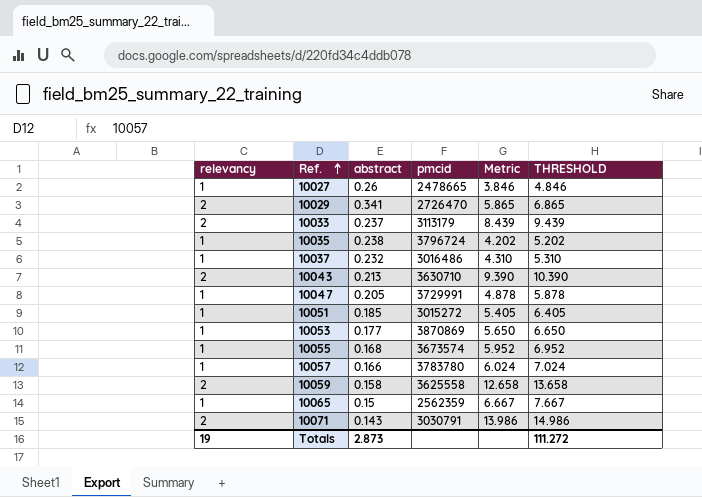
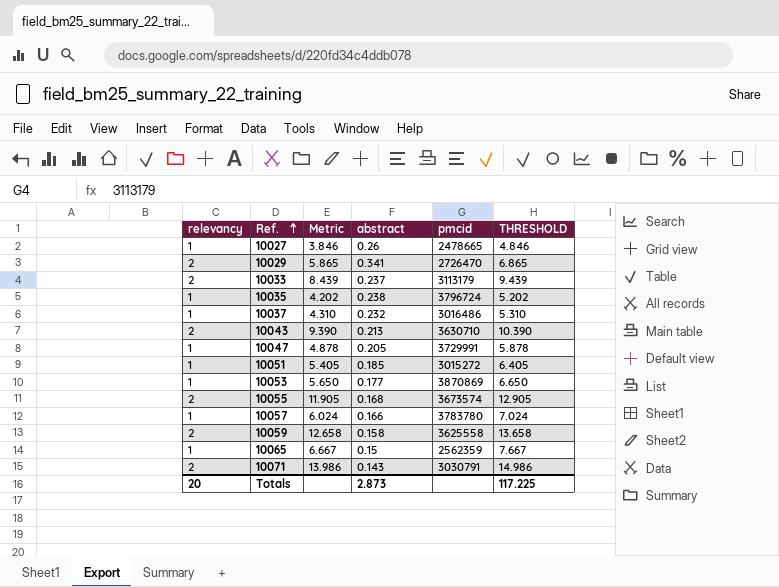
column Metric | position: 5 -> 3
10055 | relevancy: 1 -> 2
10055 | Metric: 5.952 -> 11.905
10055 | THRESHOLD: 6.952 -> 12.905
Totals | relevancy: 19 -> 20
Totals | THRESHOLD: 111.272 -> 117.225

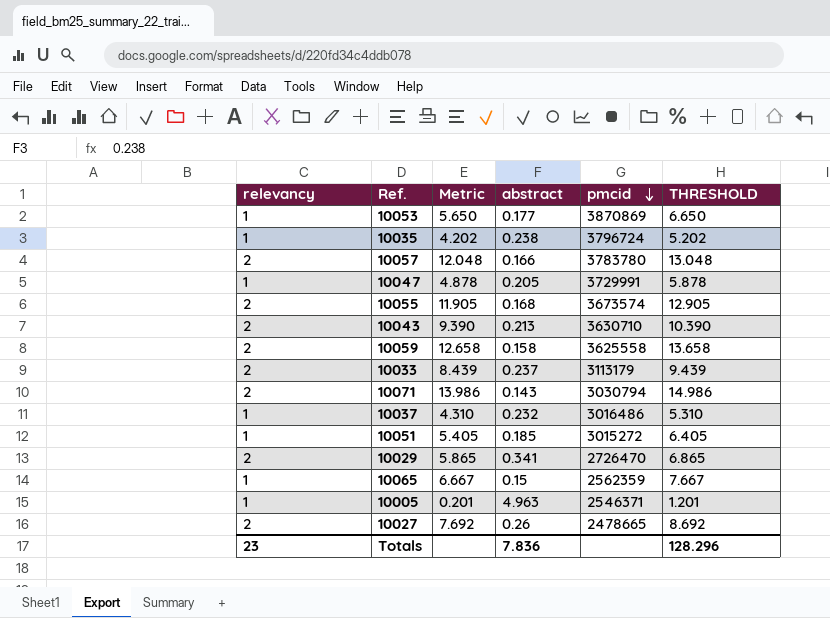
row order: Ref. ascending -> pmcid descending
10057 | relevancy: 1 -> 2
10057 | Metric: 6.024 -> 12.048
10057 | THRESHOLD: 7.024 -> 13.048
10071 | pmcid: 3030791 -> 3030794
row 10005: none -> 1 | 0.201 | 4.963 | 2546371 | 1.201
10027 | relevancy: 1 -> 2
10027 | Metric: 3.846 -> 7.692
10027 | THRESHOLD: 4.846 -> 8.692
Totals | relevancy: 20 -> 23
Totals | abstract: 2.873 -> 7.836
Totals | THRESHOLD: 117.225 -> 128.296

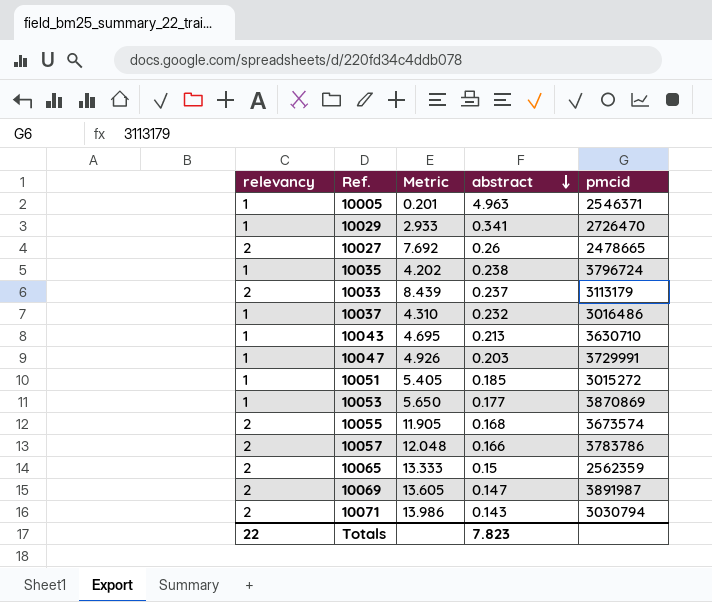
row order: pmcid descending -> abstract descending
column THRESHOLD | formula: [Metric] + 1 -> none
row 10059: 2 | 12.658 | 0.158 | 3625558 | 13.658 -> none
10029 | relevancy: 2 -> 1
10029 | Metric: 5.865 -> 2.933
10043 | relevancy: 2 -> 1
10043 | Metric: 9.390 -> 4.695
10047 | Metric: 4.878 -> 4.926
10047 | abstract: 0.205 -> 0.203
10057 | pmcid: 3783780 -> 3783786
10065 | relevancy: 1 -> 2
10065 | Metric: 6.667 -> 13.333
row 10069: none -> 2 | 13.605 | 0.147 | 3891987
Totals | relevancy: 23 -> 22
Totals | abstract: 7.836 -> 7.823

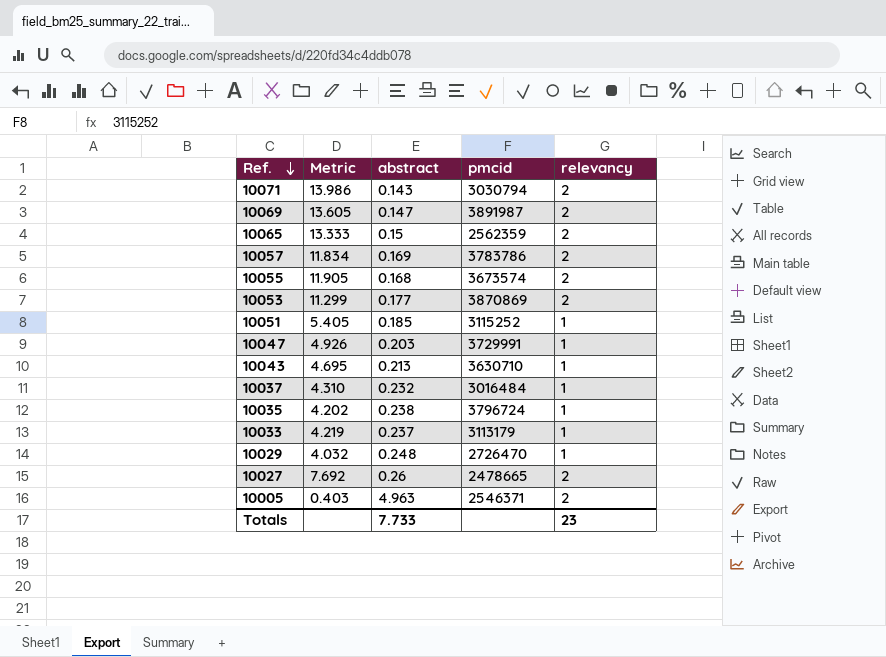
row order: abstract descending -> Ref. descending
column relevancy | position: 1 -> 5
10057 | Metric: 12.048 -> 11.834
10057 | abstract: 0.166 -> 0.169
10053 | Metric: 5.650 -> 11.299
10053 | relevancy: 1 -> 2
10051 | pmcid: 3015272 -> 3115252
10037 | pmcid: 3016486 -> 3016484
10033 | Metric: 8.439 -> 4.219
10033 | relevancy: 2 -> 1
10029 | Metric: 2.933 -> 4.032
10029 | abstract: 0.341 -> 0.248
10005 | Metric: 0.201 -> 0.403
10005 | relevancy: 1 -> 2
Totals | abstract: 7.823 -> 7.733
Totals | relevancy: 22 -> 23

